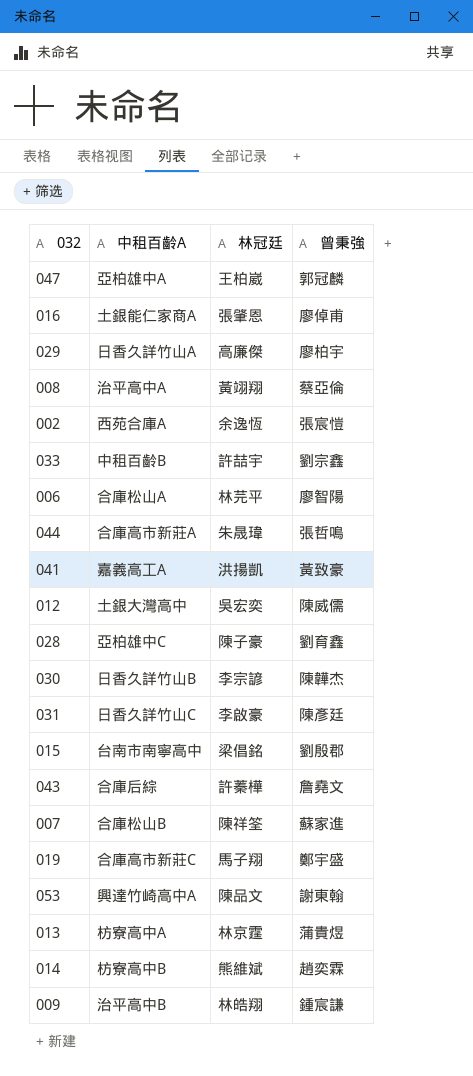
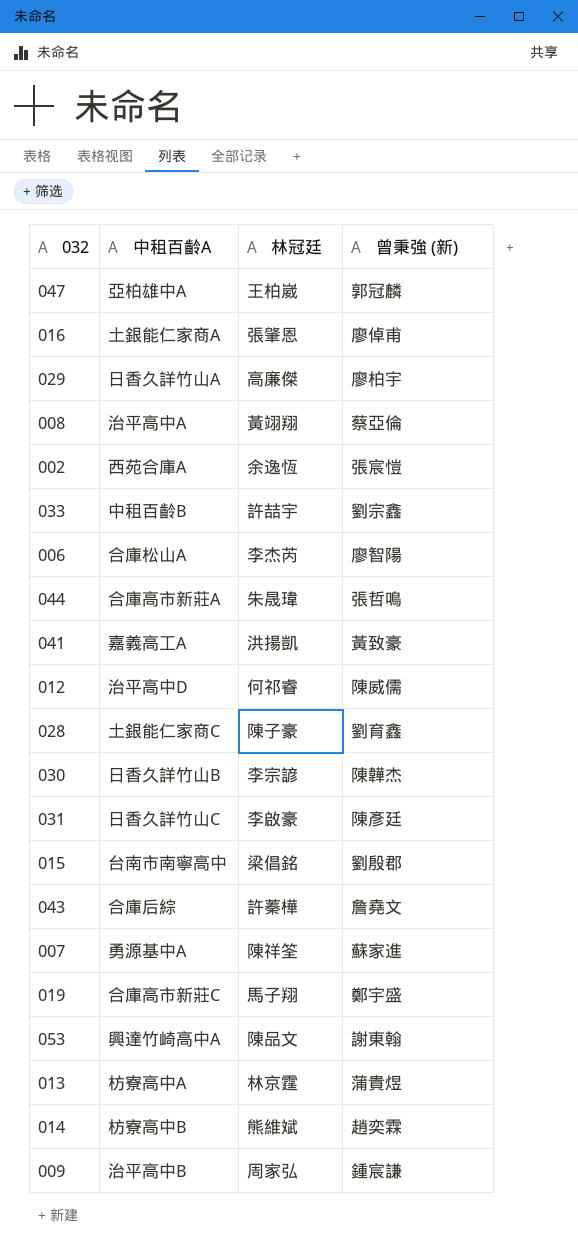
column name: 曾秉強 -> 曾秉強 (新)
006 | 林冠廷: 林芫平 -> 李杰芮
012 | 中租百齡A: 土銀大灣高中 -> 治平高中D
012 | 林冠廷: 吳宏奕 -> 何祁睿
028 | 中租百齡A: 亞柏雄中C -> 土銀能仁家商C
007 | 中租百齡A: 合庫松山B -> 勇源基中A
009 | 林冠廷: 林皓翔 -> 周家弘

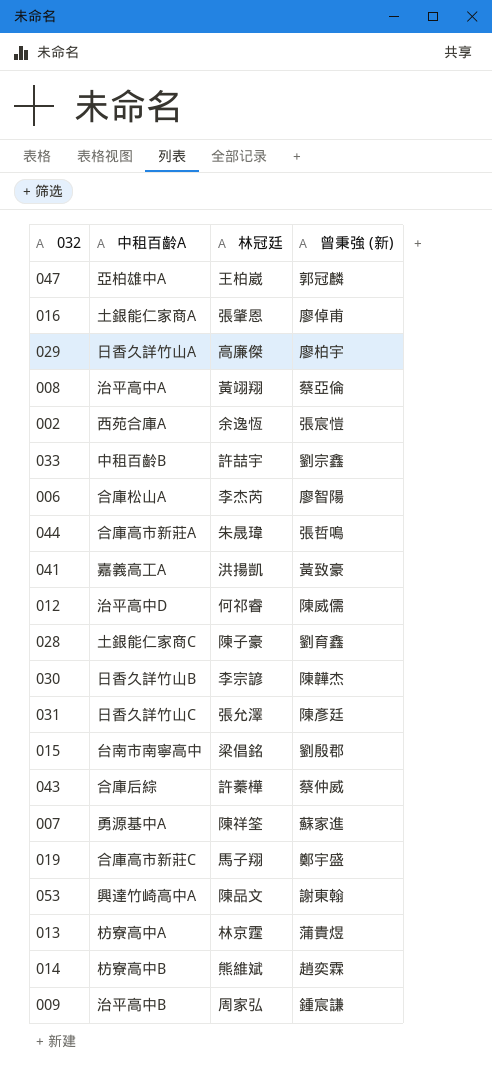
031 | 林冠廷: 李啟豪 -> 張允澤
043 | 曾秉強 (新): 詹堯文 -> 蔡仲威

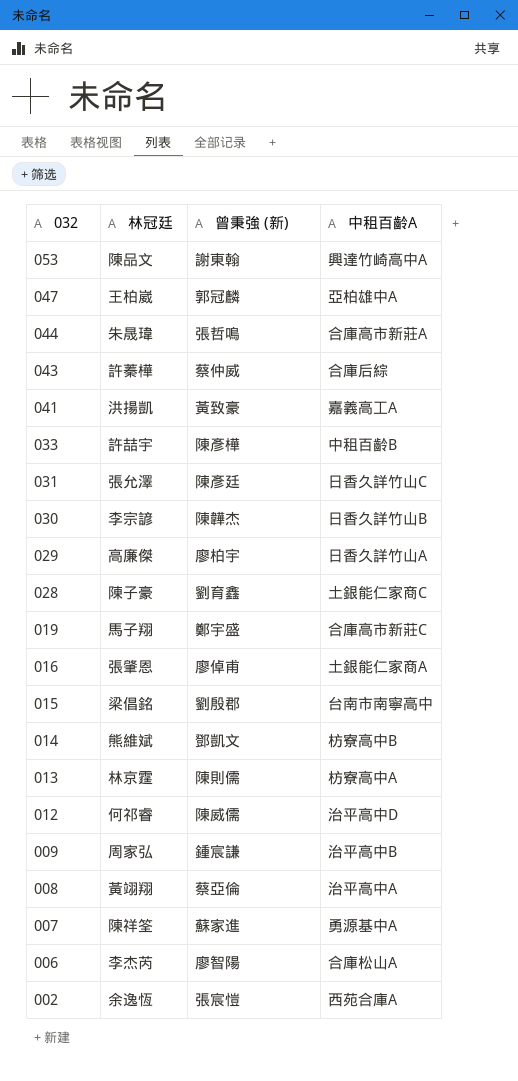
row order: none -> 032 descending
column 中租百齡A | position: 2 -> 4
033 | 曾秉強 (新): 劉宗鑫 -> 陳彥樺
014 | 曾秉強 (新): 趙奕霖 -> 鄧凱文
013 | 曾秉強 (新): 蒲貴煜 -> 陳則儒

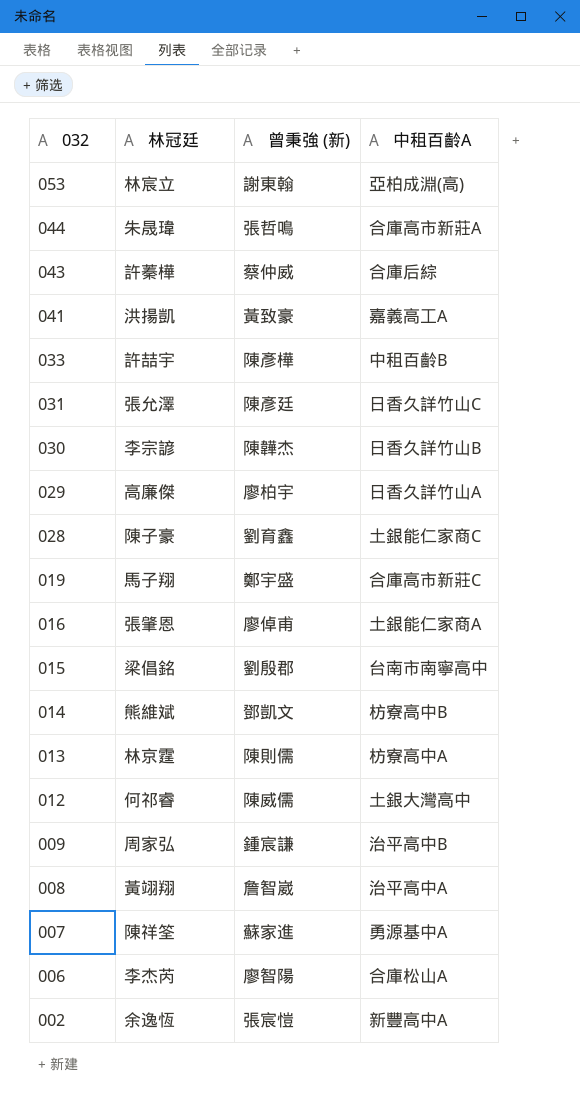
row 047: 王柏崴 | 郭冠麟 | 亞柏雄中A -> none
053 | 林冠廷: 陳品文 -> 林宸立
053 | 中租百齡A: 興達竹崎高中A -> 亞柏成淵(高)
012 | 中租百齡A: 治平高中D -> 土銀大灣高中
008 | 曾秉強 (新): 蔡亞倫 -> 詹智崴
002 | 中租百齡A: 西苑合庫A -> 新豐高中A

